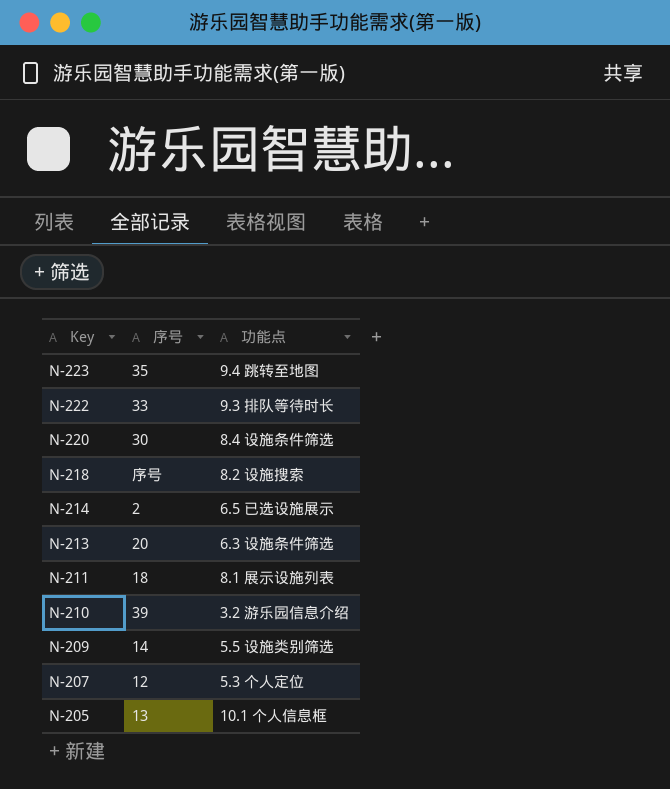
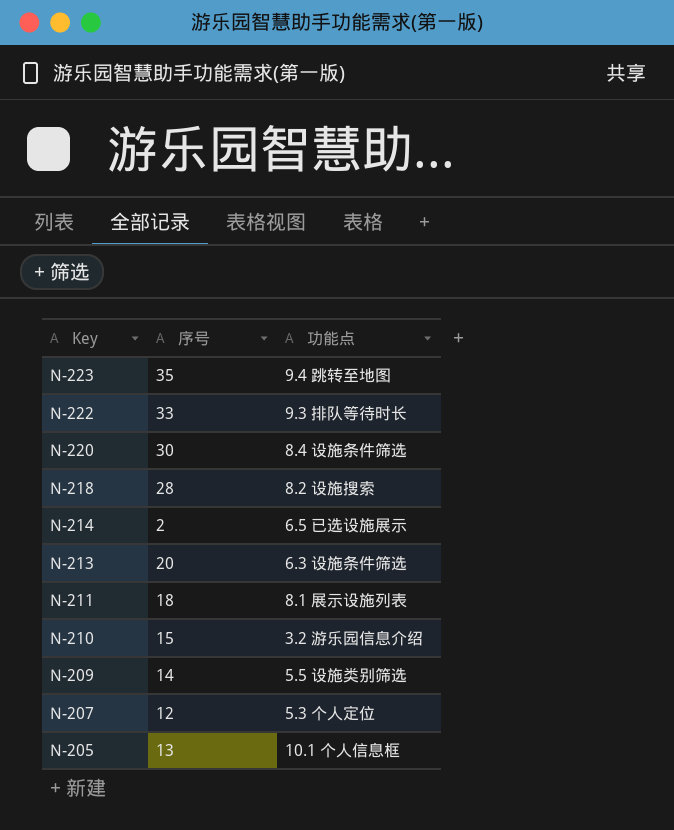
N-218 | 序号: 序号 -> 28
N-210 | 序号: 39 -> 15

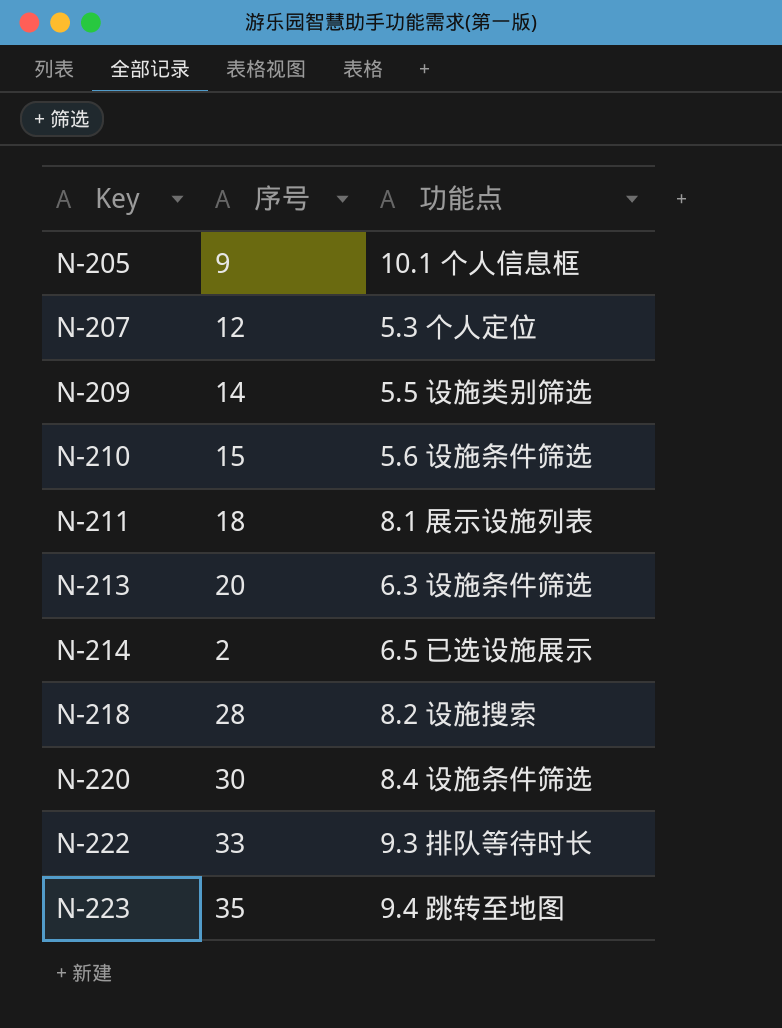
row order: Key descending -> Key ascending
N-205 | 序号: 13 -> 9
N-210 | 功能点: 3.2 游乐园信息介绍 -> 5.6 设施条件筛选

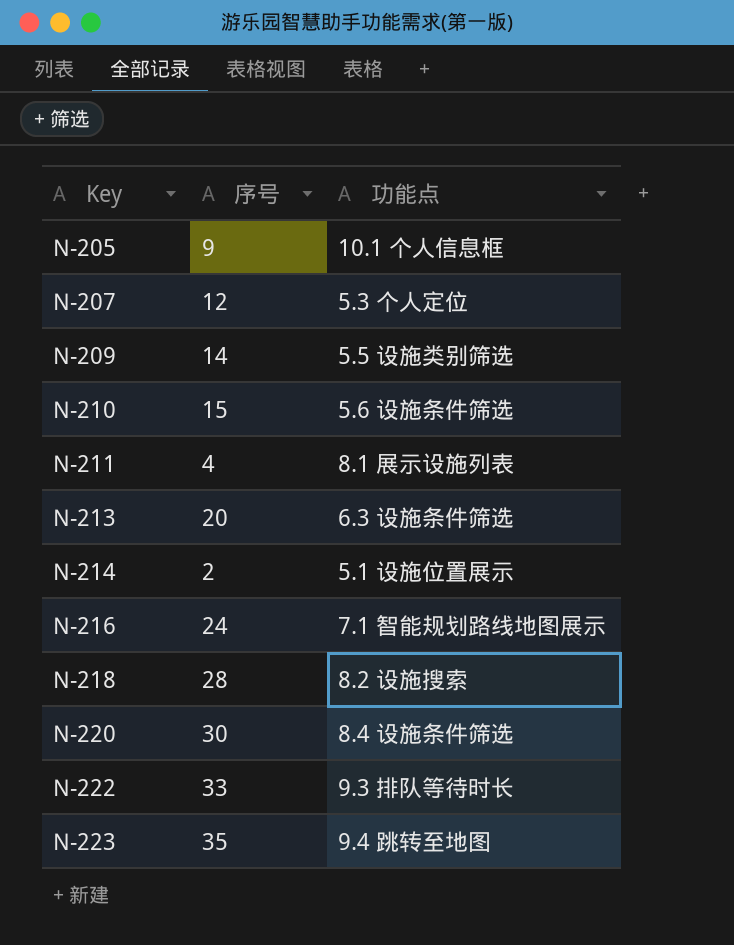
N-211 | 序号: 18 -> 4
N-214 | 功能点: 6.5 已选设施展示 -> 5.1 设施位置展示
row N-216: none -> 24 | 7.1 智能规划路线地图展示

